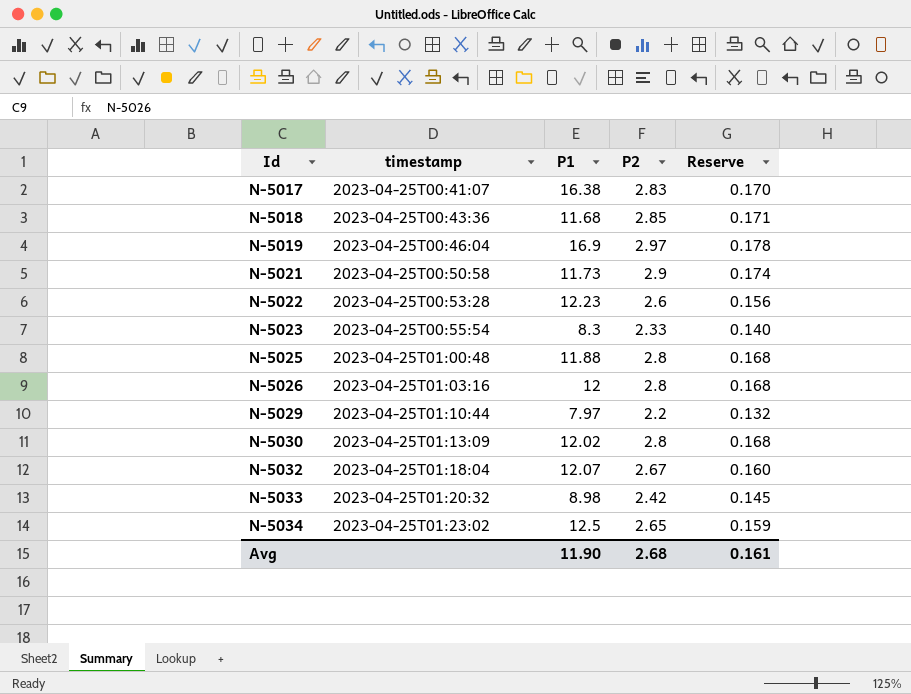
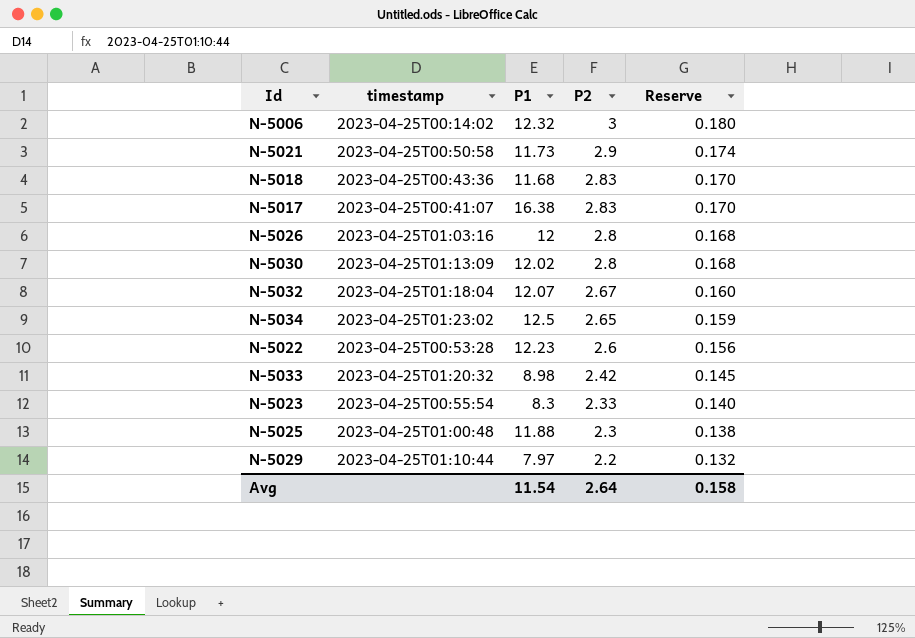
row order: Id ascending -> P2 descending
row N-5019: 2023-04-25T00:46:04 | 16.9 | 2.97 | 0.178 -> none
row N-5006: none -> 2023-04-25T00:14:02 | 12.32 | 3 | 0.180
N-5018 | P2: 2.85 -> 2.83
N-5018 | Reserve: 0.171 -> 0.170
N-5025 | P2: 2.8 -> 2.3
N-5025 | Reserve: 0.168 -> 0.138
Avg | P1: 11.90 -> 11.54
Avg | P2: 2.68 -> 2.64
Avg | Reserve: 0.161 -> 0.158

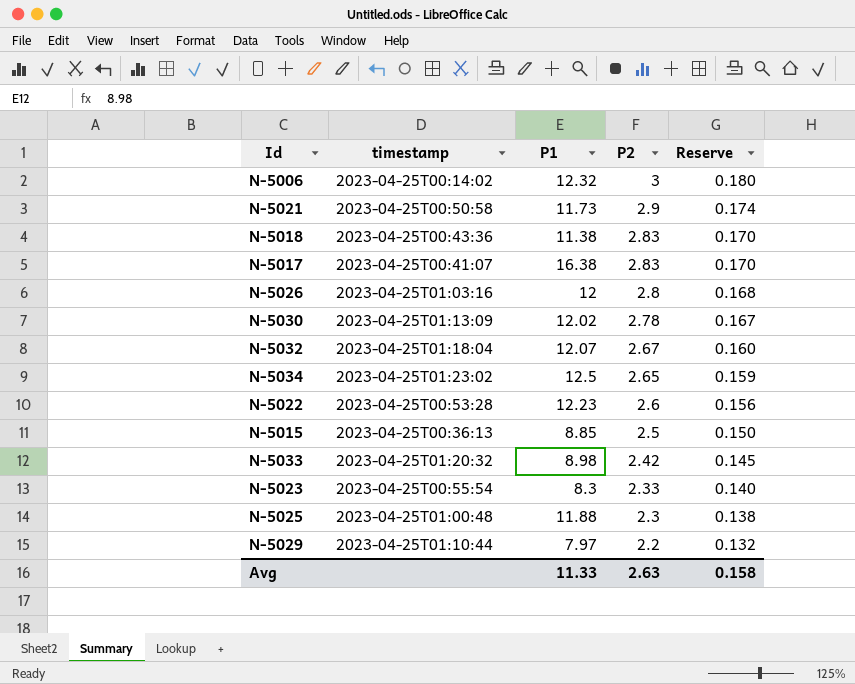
N-5018 | P1: 11.68 -> 11.38
N-5030 | P2: 2.8 -> 2.78
N-5030 | Reserve: 0.168 -> 0.167
row N-5015: none -> 2023-04-25T00:36:13 | 8.85 | 2.5 | 0.150
Avg | P1: 11.54 -> 11.33
Avg | P2: 2.64 -> 2.63

